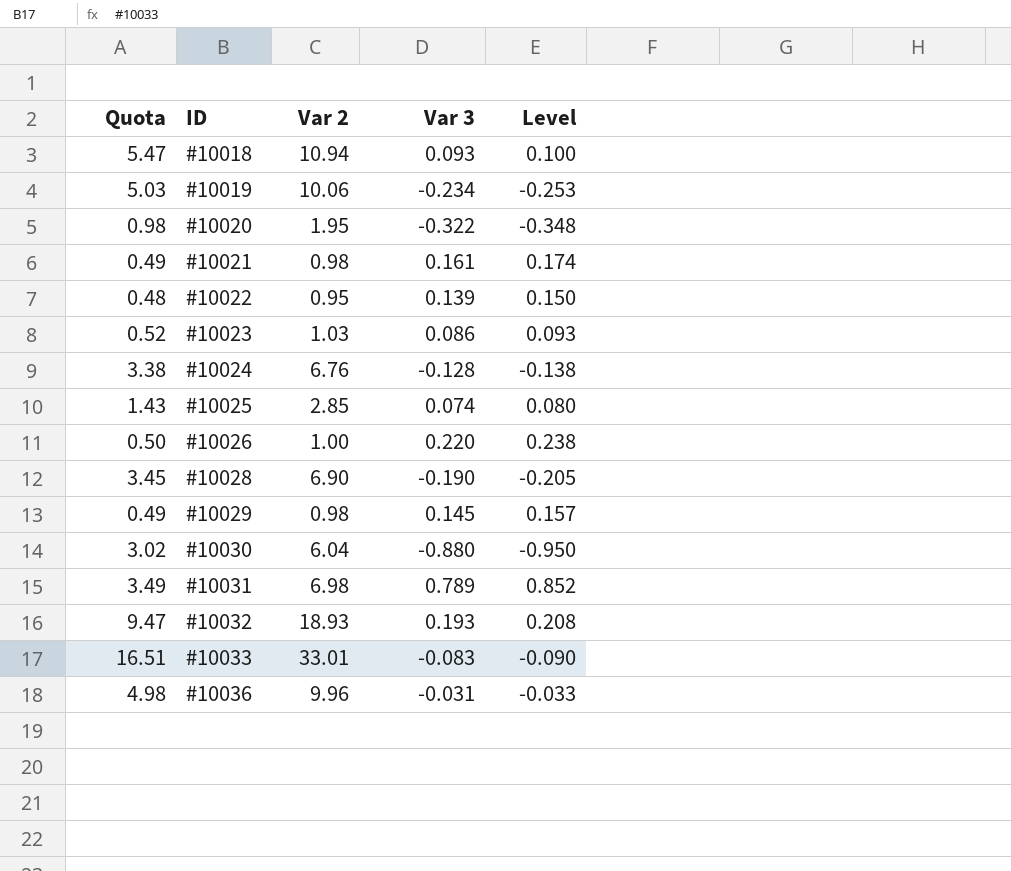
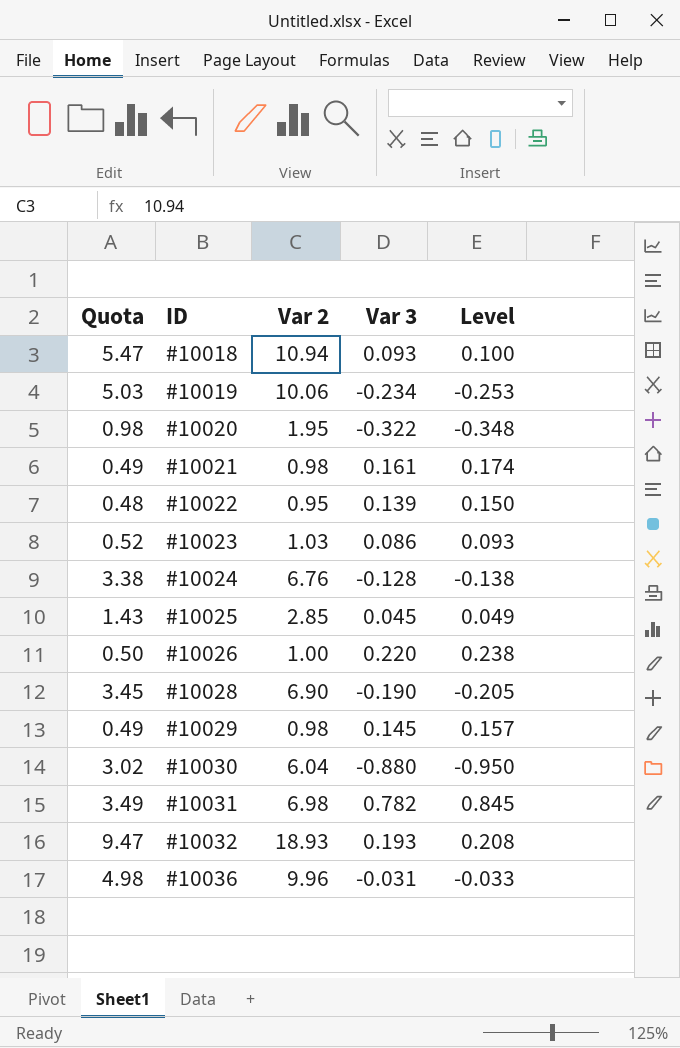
row #10033: 16.51 | 33.01 | -0.083 | -0.090 -> none
#10025 | Var 3: 0.074 -> 0.045
#10025 | Level: 0.080 -> 0.049
#10031 | Var 3: 0.789 -> 0.782
#10031 | Level: 0.852 -> 0.845

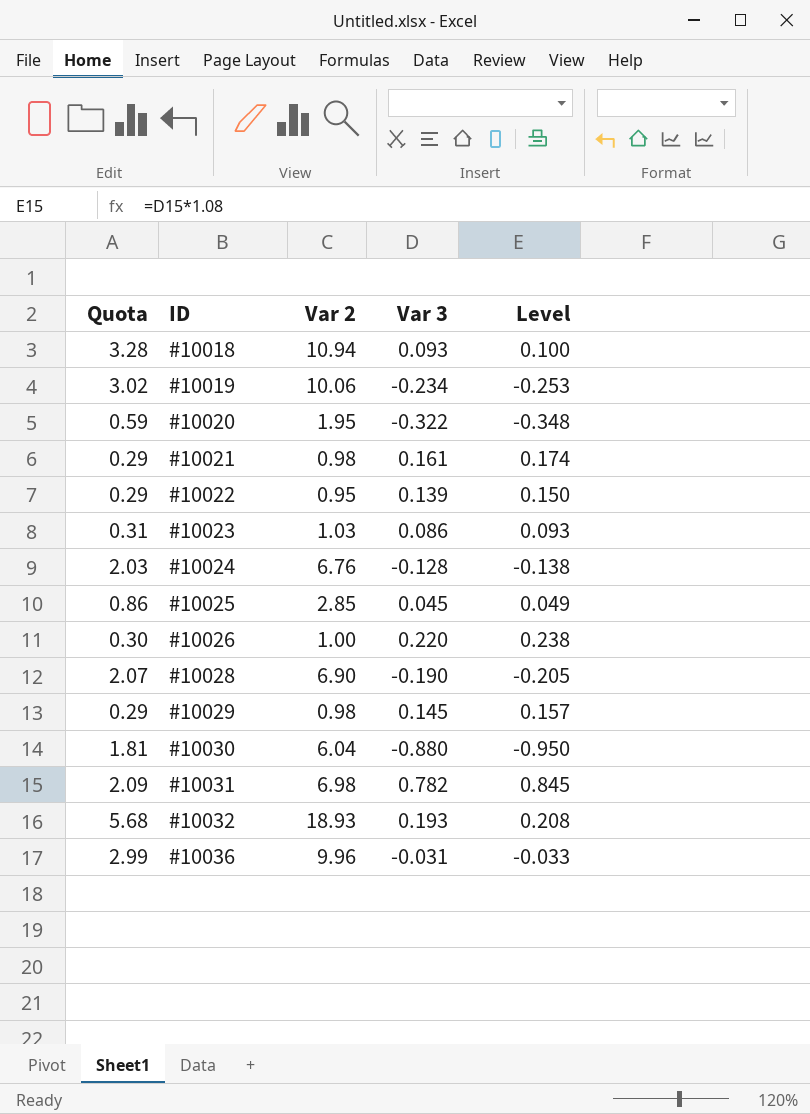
column Quota | formula: [Var 2] * 0.5 -> [Var 2] * 0.3

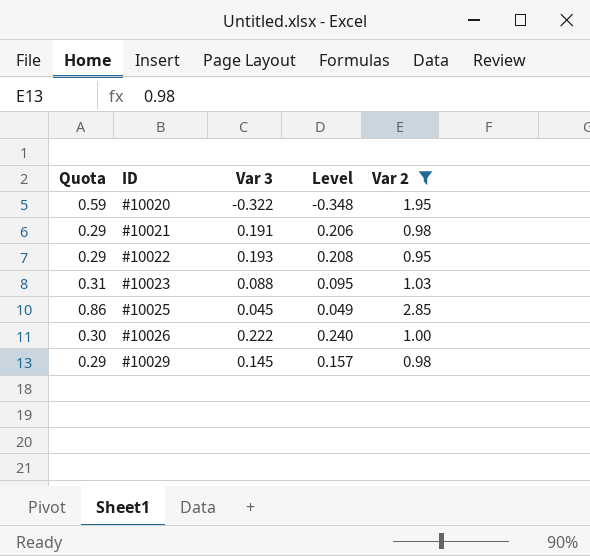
filter: none -> Var 2 <= 2.85
column Var 2 | position: 3 -> 5
#10021 | Var 3: 0.161 -> 0.191
#10021 | Level: 0.174 -> 0.206
#10022 | Var 3: 0.139 -> 0.193
#10022 | Level: 0.150 -> 0.208
#10023 | Var 3: 0.086 -> 0.088
#10023 | Level: 0.093 -> 0.095
#10026 | Var 3: 0.220 -> 0.222
#10026 | Level: 0.238 -> 0.240

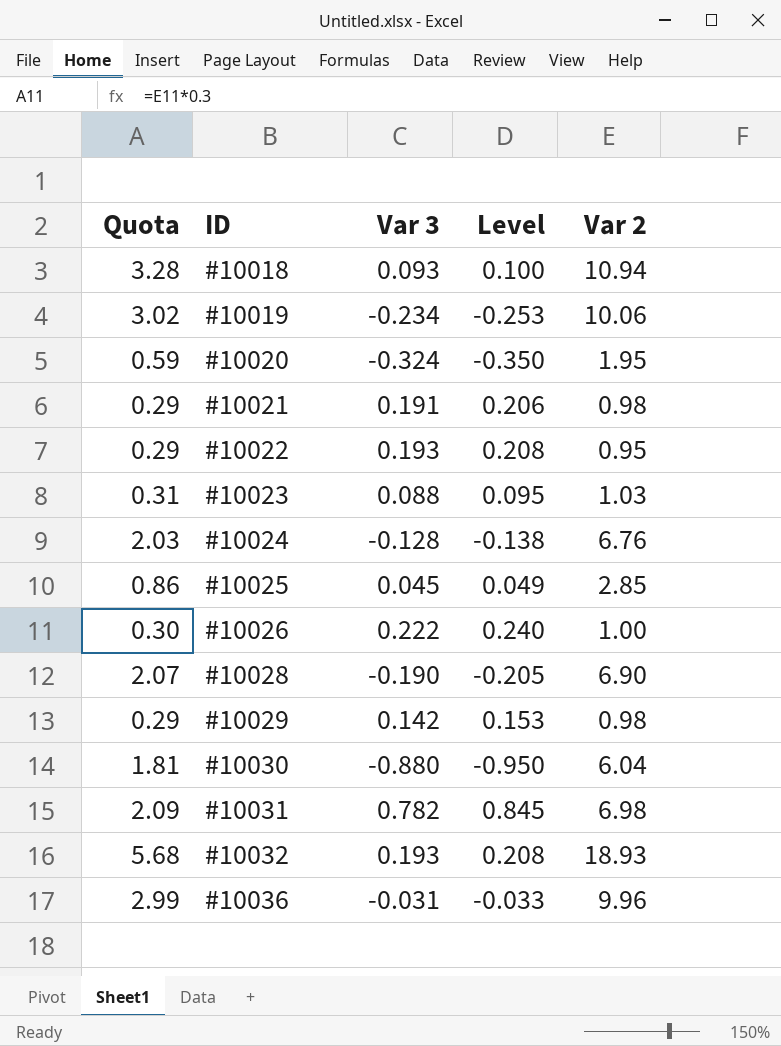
filter: Var 2 <= 2.85 -> none
#10020 | Var 3: -0.322 -> -0.324
#10020 | Level: -0.348 -> -0.350
#10029 | Var 3: 0.145 -> 0.142
#10029 | Level: 0.157 -> 0.153

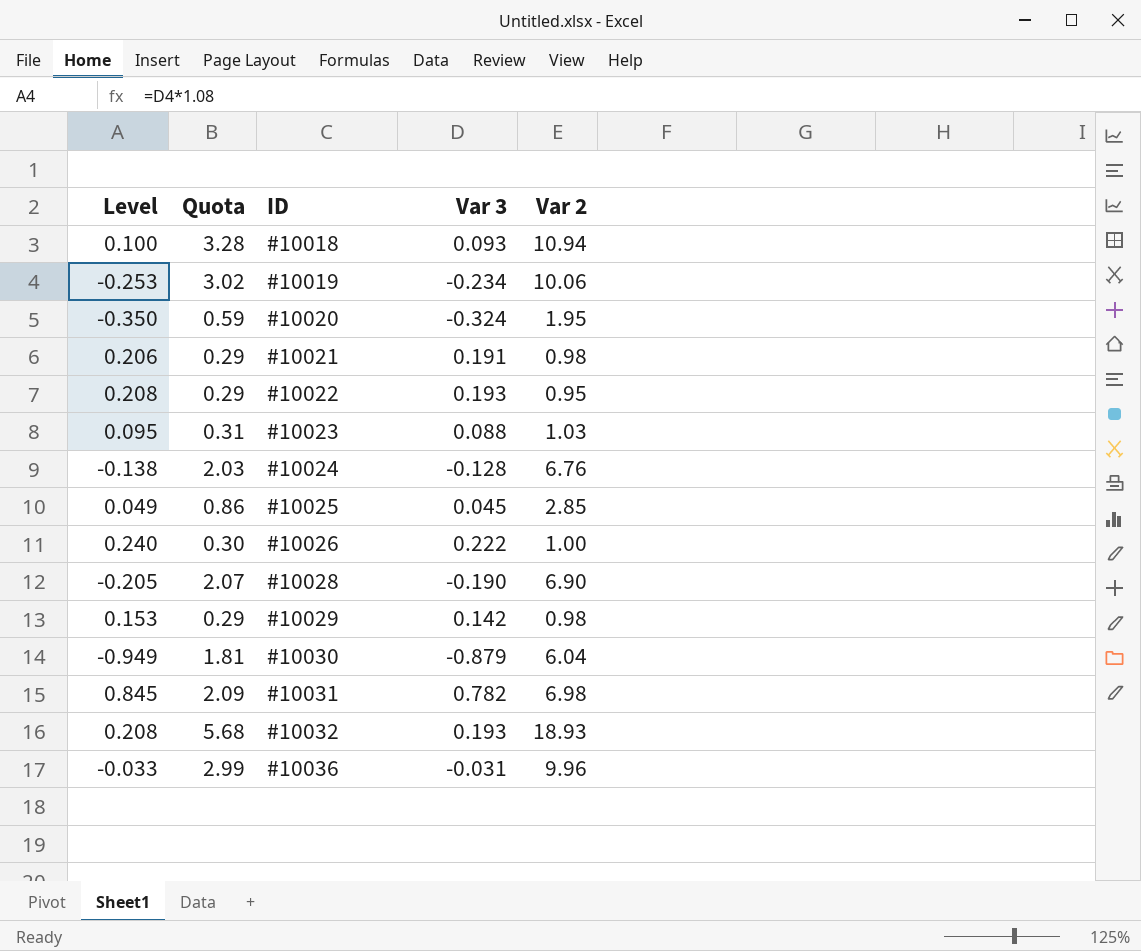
column Level | position: 4 -> 1
#10030 | Level: -0.950 -> -0.949
#10030 | Var 3: -0.880 -> -0.879

